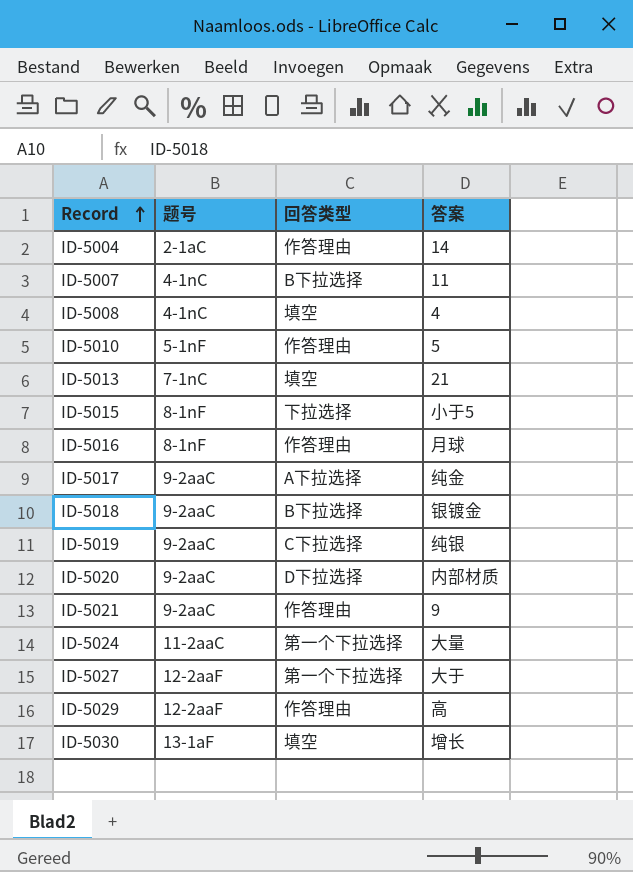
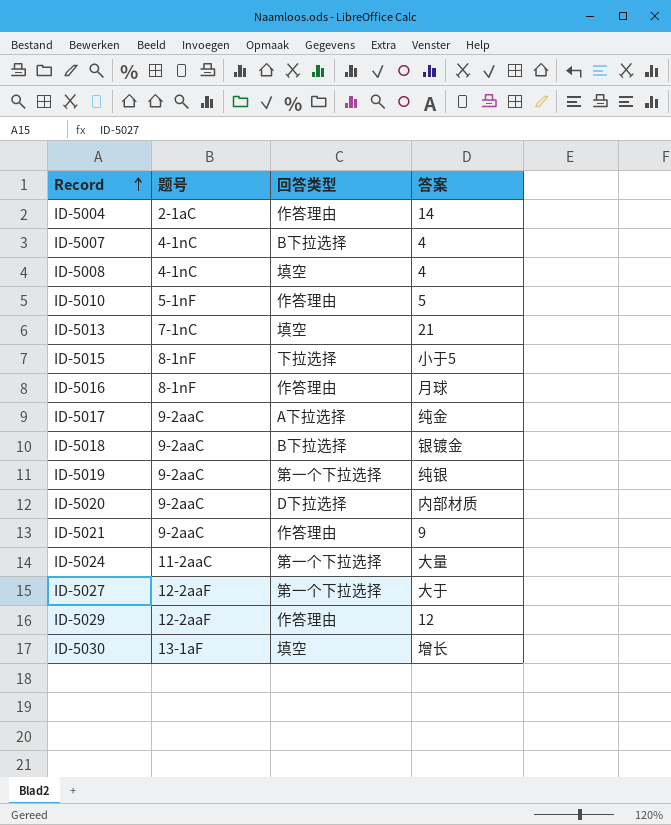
ID-5007 | 答案: 11 -> 4
ID-5019 | 回答类型: C下拉选择 -> 第一个下拉选择
ID-5029 | 答案: 高 -> 12

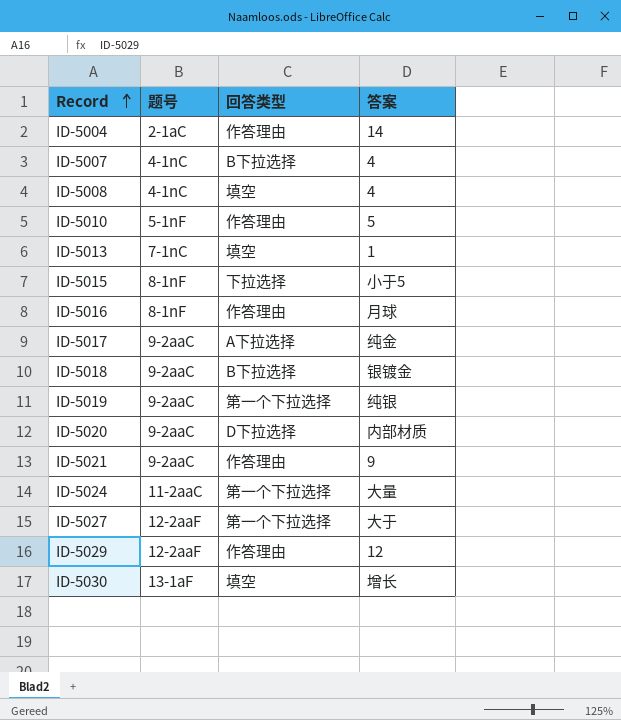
ID-5013 | 答案: 21 -> 1

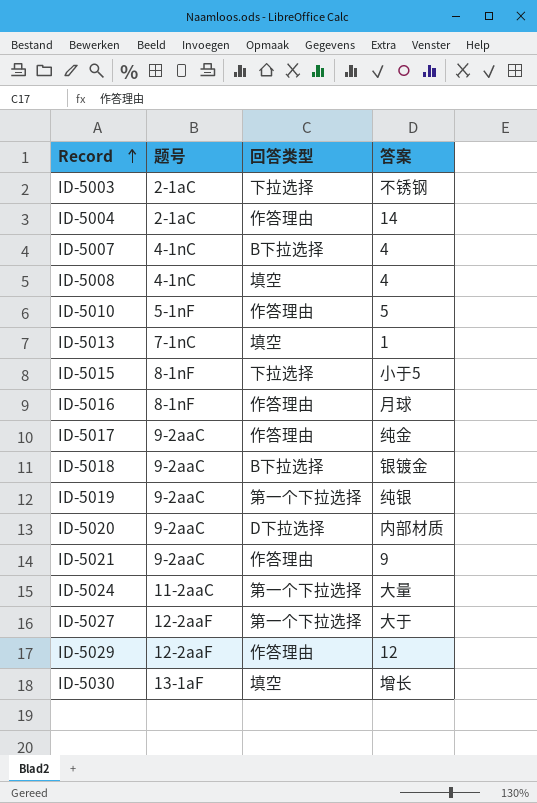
row ID-5003: none -> 2-1aC | 下拉选择 | 不锈钢
ID-5017 | 回答类型: A下拉选择 -> 作答理由

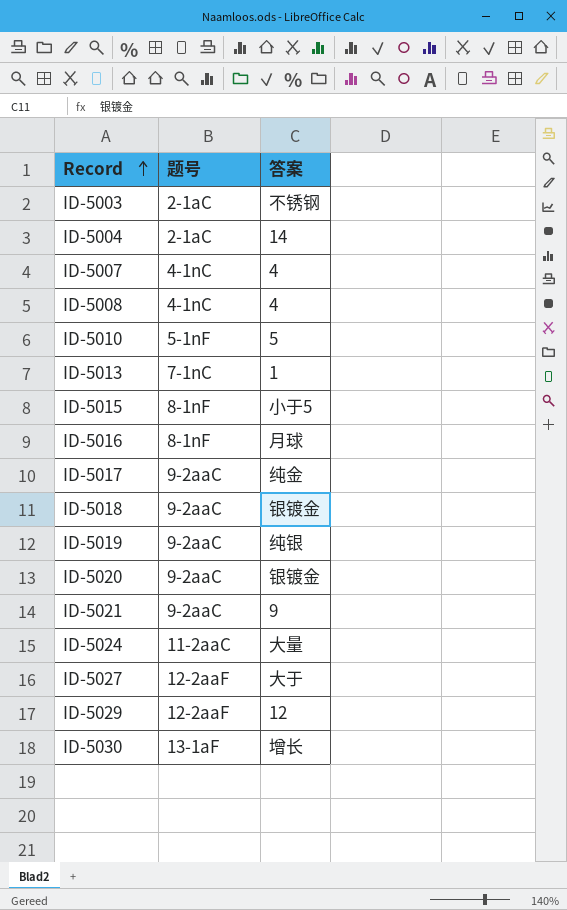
column 回答类型 | position: 3 -> none
ID-5020 | 答案: 内部材质 -> 银镀金

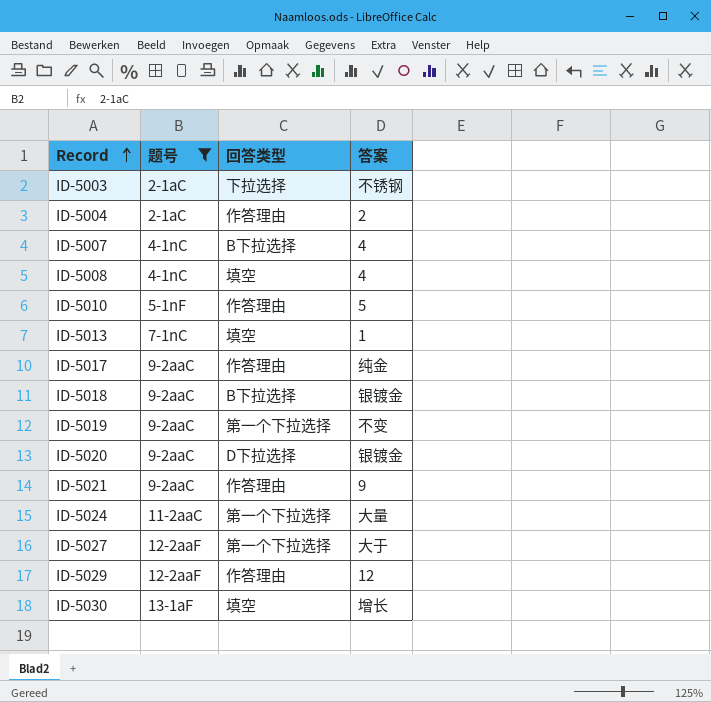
filter: none -> 题号 != 8-1nF
column 回答类型 | position: none -> 3
ID-5004 | 答案: 14 -> 2
ID-5019 | 答案: 纯银 -> 不变

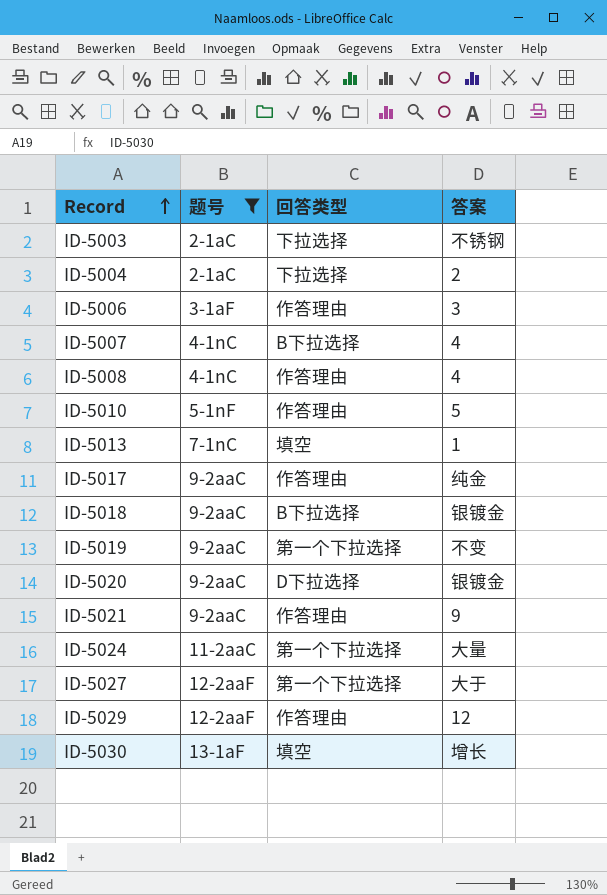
ID-5004 | 回答类型: 作答理由 -> 下拉选择
row ID-5006: none -> 3-1aF | 作答理由 | 3
ID-5008 | 回答类型: 填空 -> 作答理由

